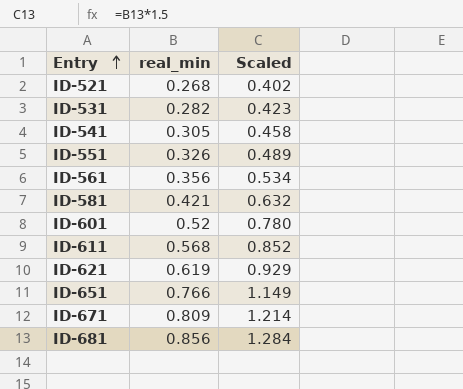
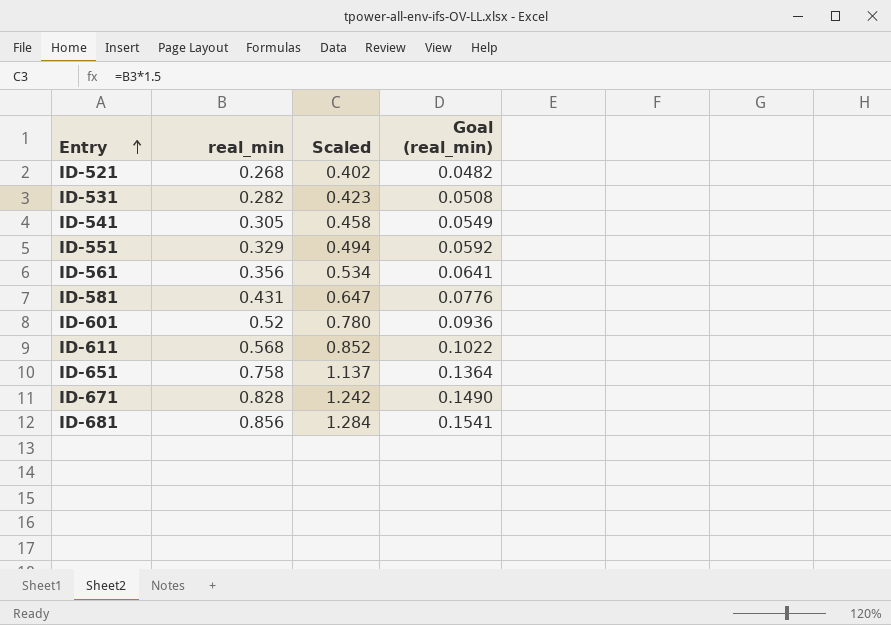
column Goal (real_min) | formula: none -> [real_min] * 0.18
row ID-621: 0.619 | 0.929 -> none
ID-551 | real_min: 0.326 -> 0.329
ID-551 | Scaled: 0.489 -> 0.494
ID-581 | real_min: 0.421 -> 0.431
ID-581 | Scaled: 0.632 -> 0.647
ID-651 | real_min: 0.766 -> 0.758
ID-651 | Scaled: 1.149 -> 1.137
ID-671 | real_min: 0.809 -> 0.828
ID-671 | Scaled: 1.214 -> 1.242

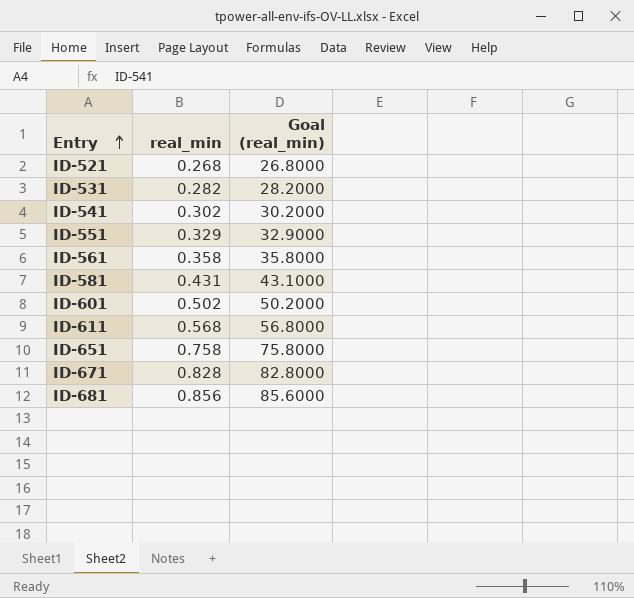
column Scaled | formula: [real_min] * 1.5 -> none
column Goal (real_min) | formula: [real_min] * 0.18 -> [real_min] * 100
ID-541 | real_min: 0.305 -> 0.302
ID-561 | real_min: 0.356 -> 0.358
ID-601 | real_min: 0.52 -> 0.502

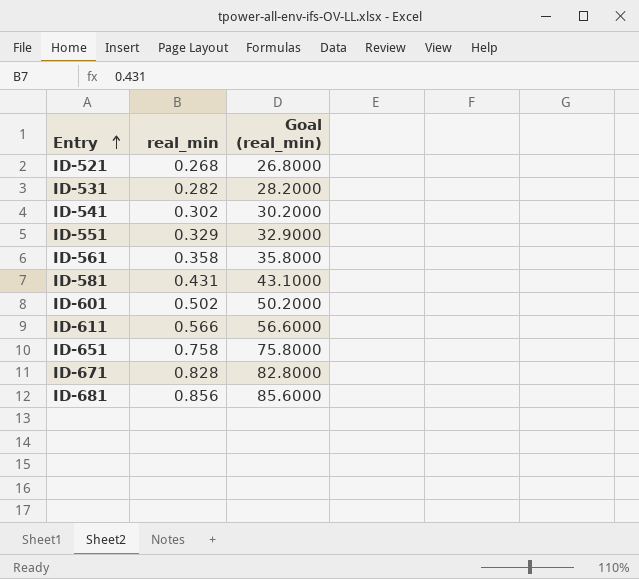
ID-611 | real_min: 0.568 -> 0.566
ID-611 | Goal (real_min): 56.8000 -> 56.6000

